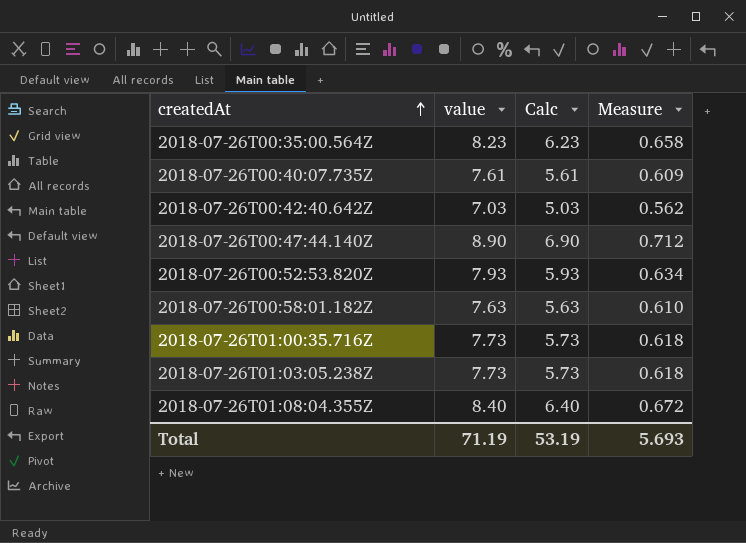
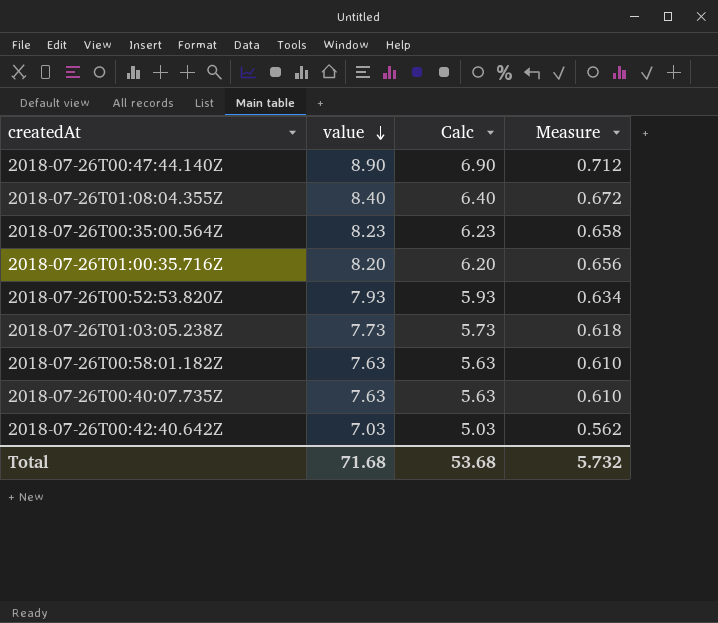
row order: createdAt ascending -> value descending
2018-07-26T01:00:35.716Z | value: 7.73 -> 8.20
2018-07-26T01:00:35.716Z | Calc: 5.73 -> 6.20
2018-07-26T01:00:35.716Z | Measure: 0.618 -> 0.656
2018-07-26T00:40:07.735Z | value: 7.61 -> 7.63
2018-07-26T00:40:07.735Z | Calc: 5.61 -> 5.63
2018-07-26T00:40:07.735Z | Measure: 0.609 -> 0.610
Total | value: 71.19 -> 71.68
Total | Calc: 53.19 -> 53.68
Total | Measure: 5.693 -> 5.732

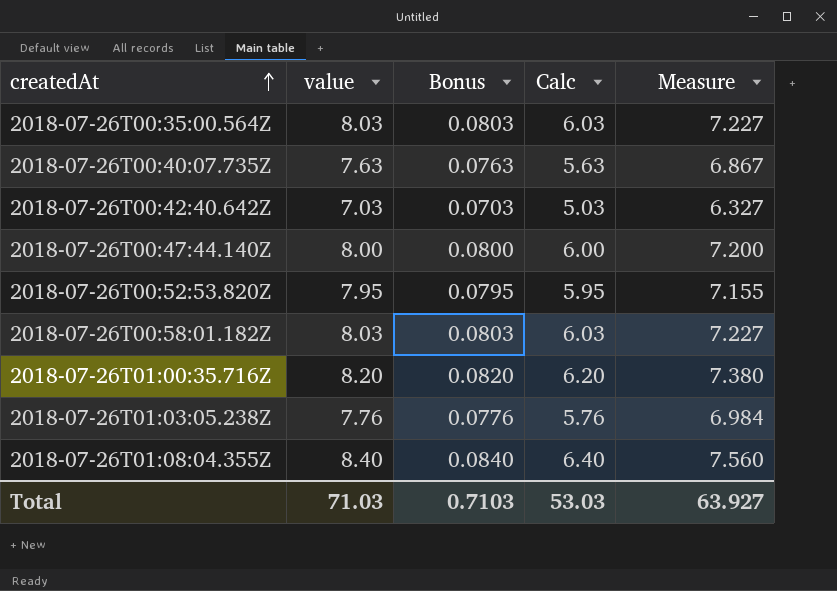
row order: value descending -> createdAt ascending
column Bonus | formula: none -> [value] * 0.01
column Measure | formula: [value] * 0.08 -> [value] * 0.9
2018-07-26T00:35:00.564Z | value: 8.23 -> 8.03
2018-07-26T00:35:00.564Z | Calc: 6.23 -> 6.03
2018-07-26T00:47:44.140Z | value: 8.90 -> 8.00
2018-07-26T00:47:44.140Z | Calc: 6.90 -> 6.00
2018-07-26T00:52:53.820Z | value: 7.93 -> 7.95
2018-07-26T00:52:53.820Z | Calc: 5.93 -> 5.95
2018-07-26T00:58:01.182Z | value: 7.63 -> 8.03
2018-07-26T00:58:01.182Z | Calc: 5.63 -> 6.03
2018-07-26T01:03:05.238Z | value: 7.73 -> 7.76
2018-07-26T01:03:05.238Z | Calc: 5.73 -> 5.76
Total | value: 71.68 -> 71.03
Total | Calc: 53.68 -> 53.03
Total | Measure: 5.732 -> 63.927

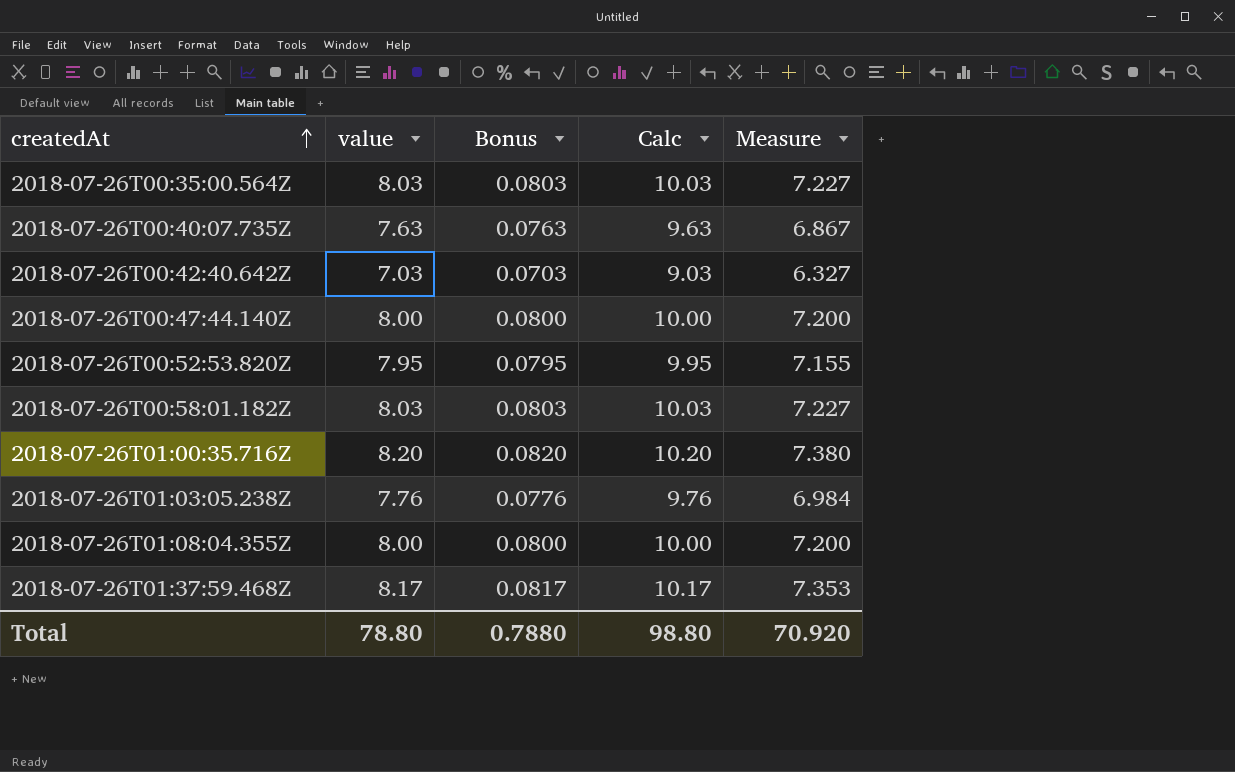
column Calc | formula: [value] - 2 -> [value] + 2
2018-07-26T01:08:04.355Z | value: 8.40 -> 8.00
2018-07-26T01:08:04.355Z | Bonus: 0.0840 -> 0.0800
2018-07-26T01:08:04.355Z | Measure: 7.560 -> 7.200
row 2018-07-26T01:37:59.468Z: none -> 8.17 | 0.0817 | 10.17 | 7.353
Total | value: 71.03 -> 78.80
Total | Bonus: 0.7103 -> 0.7880
Total | Calc: 53.03 -> 98.80
Total | Measure: 63.927 -> 70.920

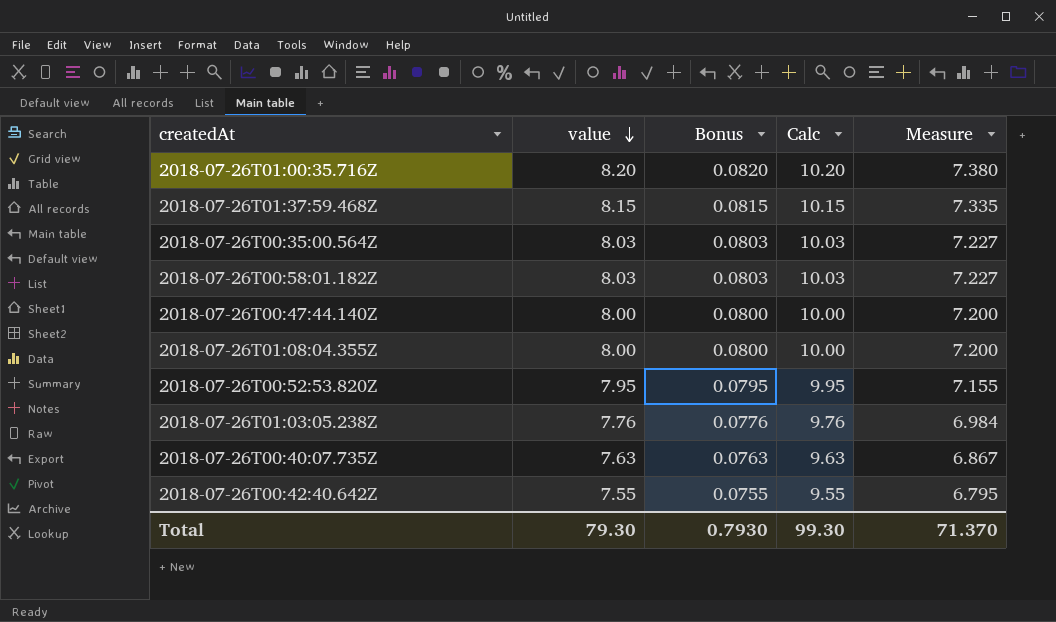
row order: createdAt ascending -> value descending
2018-07-26T01:37:59.468Z | value: 8.17 -> 8.15
2018-07-26T01:37:59.468Z | Bonus: 0.0817 -> 0.0815
2018-07-26T01:37:59.468Z | Calc: 10.17 -> 10.15
2018-07-26T01:37:59.468Z | Measure: 7.353 -> 7.335
2018-07-26T00:42:40.642Z | value: 7.03 -> 7.55
2018-07-26T00:42:40.642Z | Bonus: 0.0703 -> 0.0755
2018-07-26T00:42:40.642Z | Calc: 9.03 -> 9.55
2018-07-26T00:42:40.642Z | Measure: 6.327 -> 6.795
Total | value: 78.80 -> 79.30
Total | Bonus: 0.7880 -> 0.7930
Total | Calc: 98.80 -> 99.30
Total | Measure: 70.920 -> 71.370

